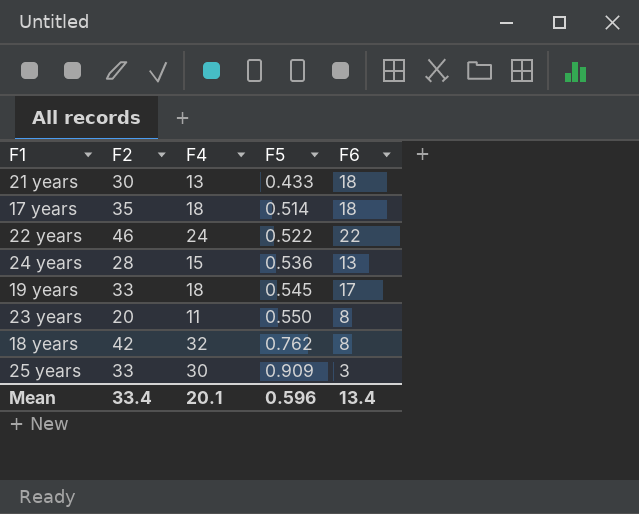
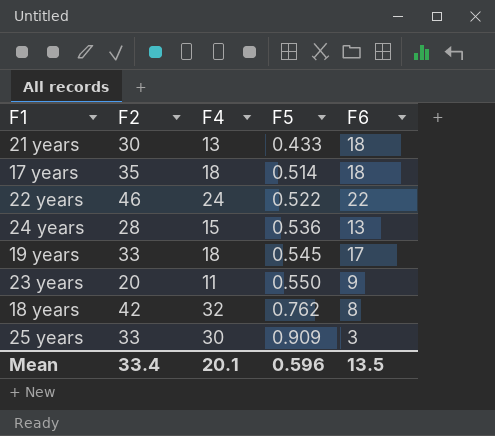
23 years | F6: 8 -> 9
Mean | F6: 13.4 -> 13.5

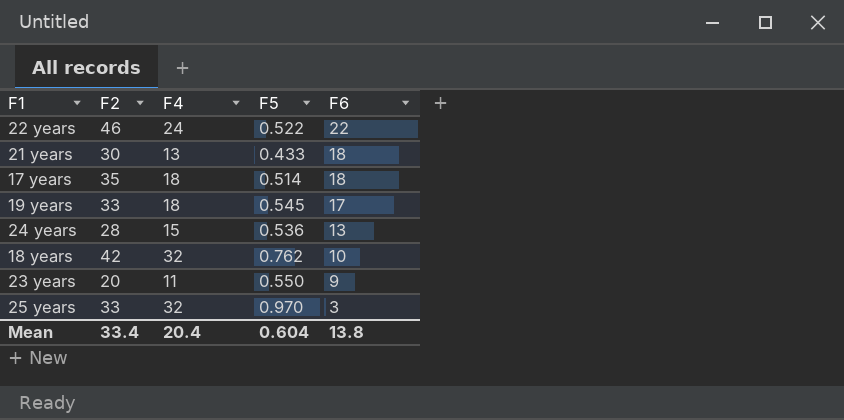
row order: F5 ascending -> F6 descending
18 years | F6: 8 -> 10
25 years | F4: 30 -> 32
25 years | F5: 0.909 -> 0.970
Mean | F4: 20.1 -> 20.4
Mean | F5: 0.596 -> 0.604
Mean | F6: 13.5 -> 13.8

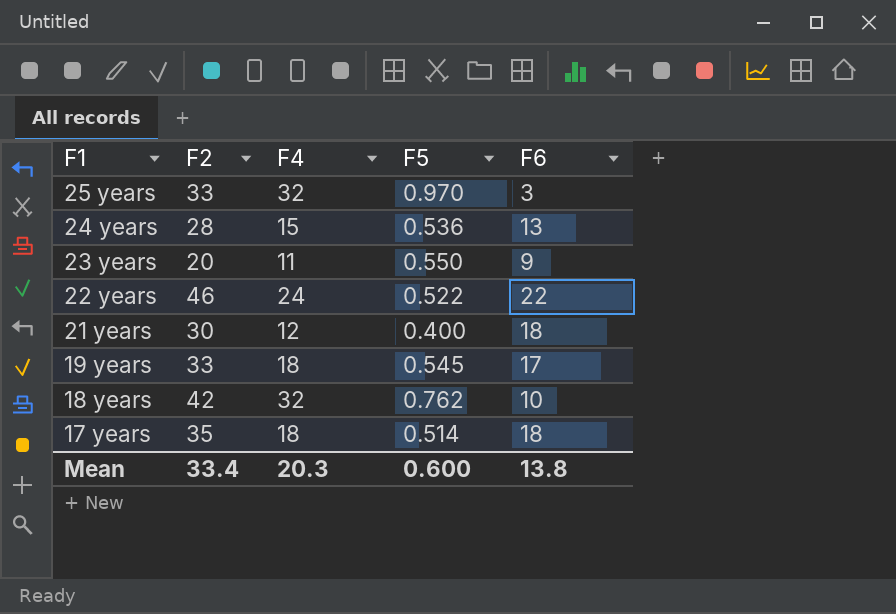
row order: F6 descending -> F1 descending
21 years | F4: 13 -> 12
21 years | F5: 0.433 -> 0.400
Mean | F4: 20.4 -> 20.3
Mean | F5: 0.604 -> 0.600

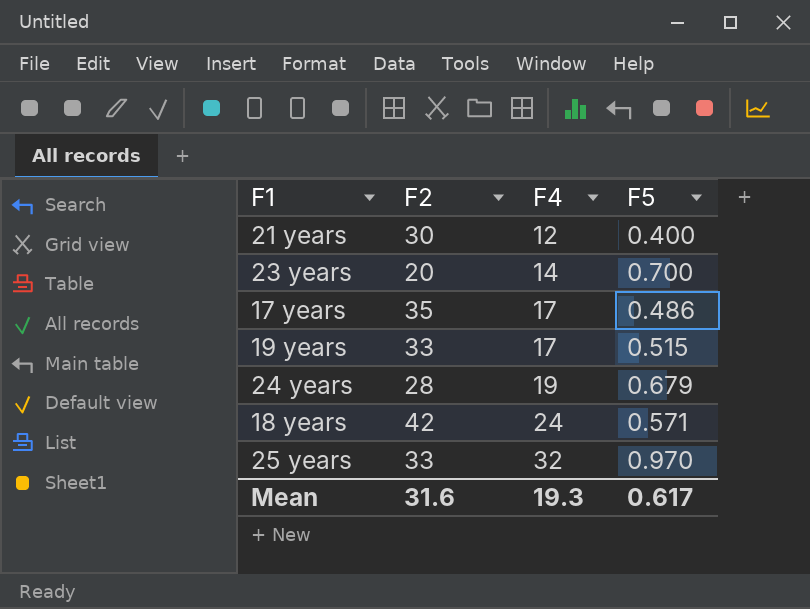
row order: F1 descending -> F4 ascending
column F6 | position: 5 -> none
row 22 years: 46 | 24 | 0.522 | 22 -> none
23 years | F4: 11 -> 14
23 years | F5: 0.550 -> 0.700
17 years | F4: 18 -> 17
17 years | F5: 0.514 -> 0.486
19 years | F4: 18 -> 17
19 years | F5: 0.545 -> 0.515
24 years | F4: 15 -> 19
24 years | F5: 0.536 -> 0.679
18 years | F4: 32 -> 24
18 years | F5: 0.762 -> 0.571
Mean | F2: 33.4 -> 31.6
Mean | F4: 20.3 -> 19.3
Mean | F5: 0.600 -> 0.617

